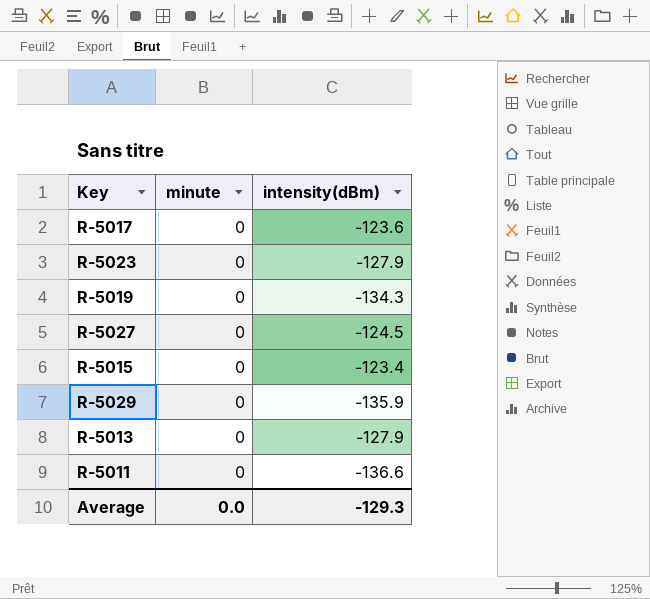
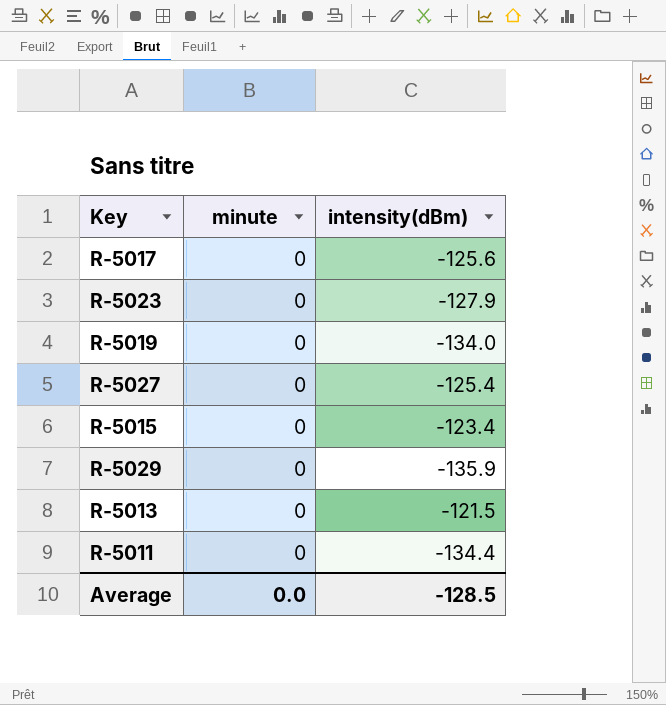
R-5017 | intensity(dBm): -123.6 -> -125.6
R-5019 | intensity(dBm): -134.3 -> -134.0
R-5027 | intensity(dBm): -124.5 -> -125.4
R-5013 | intensity(dBm): -127.9 -> -121.5
R-5011 | intensity(dBm): -136.6 -> -134.4
Average | intensity(dBm): -129.3 -> -128.5

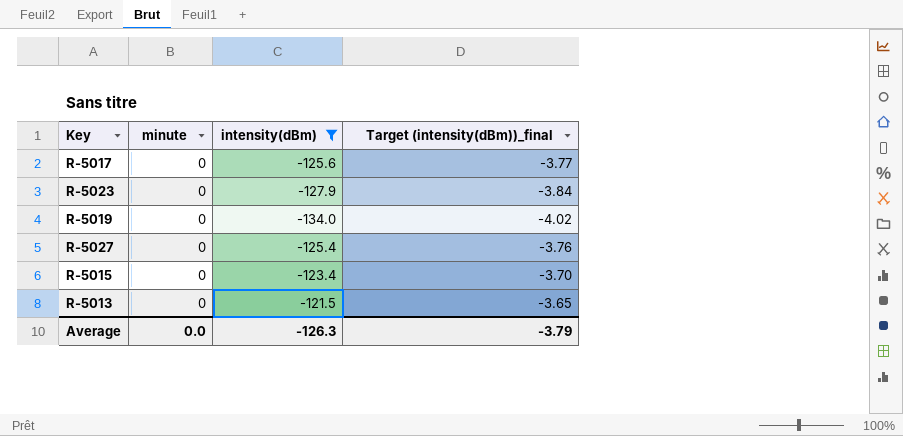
filter: none -> intensity(dBm) >= -134.0
column Target (intensity(dBm))_final | formula: none -> [intensity(dBm)] * 0.03
Average | intensity(dBm): -128.5 -> -126.3

